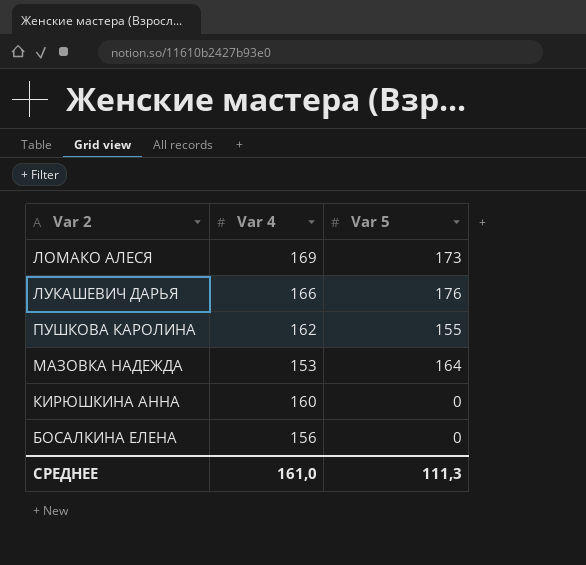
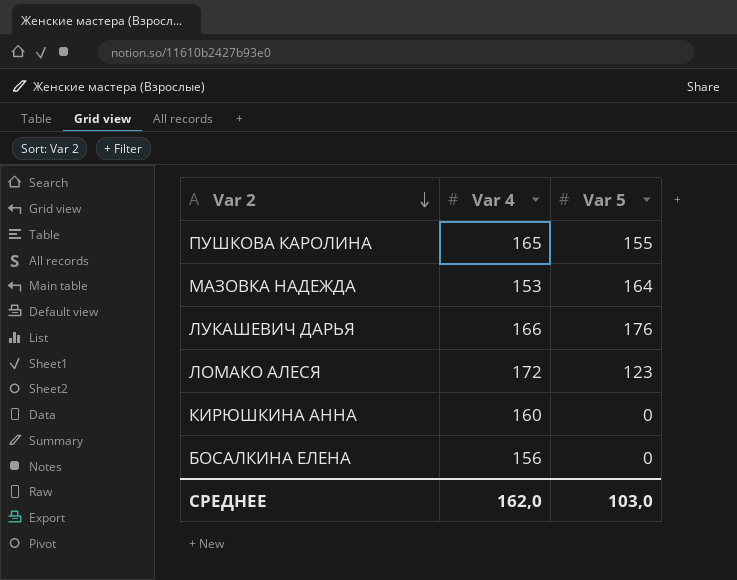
row order: none -> Var 2 descending
ПУШКОВА КАРОЛИНА | Var 4: 162 -> 165
ЛОМАКО АЛЕСЯ | Var 4: 169 -> 172
ЛОМАКО АЛЕСЯ | Var 5: 173 -> 123
СРЕДНЕЕ | Var 4: 161,0 -> 162,0
СРЕДНЕЕ | Var 5: 111,3 -> 103,0

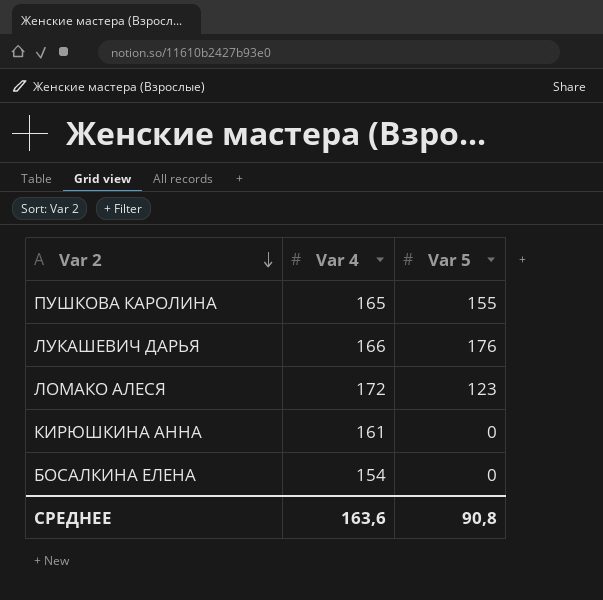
row МАЗОВКА НАДЕЖДА: 153 | 164 -> none
КИРЮШКИНА АННА | Var 4: 160 -> 161
БОСАЛКИНА ЕЛЕНА | Var 4: 156 -> 154
СРЕДНЕЕ | Var 4: 162,0 -> 163,6
СРЕДНЕЕ | Var 5: 103,0 -> 90,8

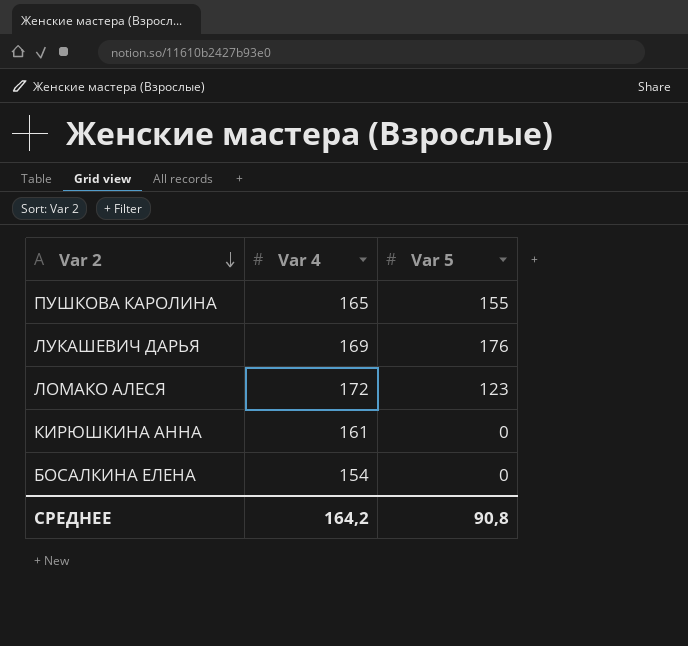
ЛУКАШЕВИЧ ДАРЬЯ | Var 4: 166 -> 169
СРЕДНЕЕ | Var 4: 163,6 -> 164,2

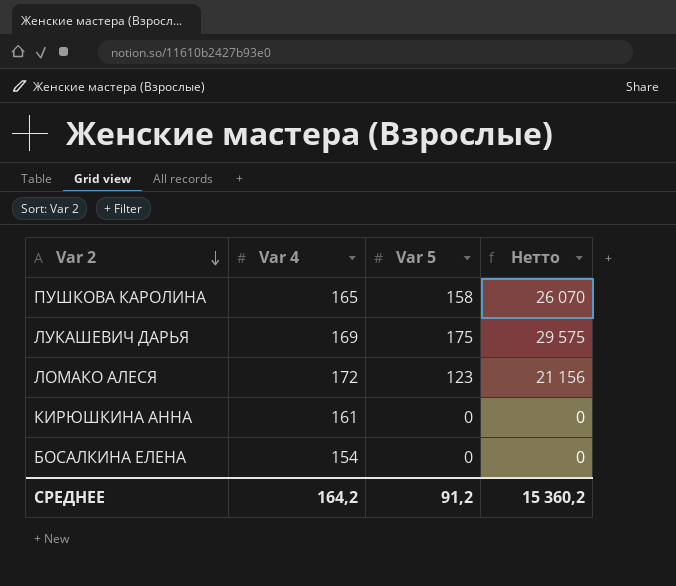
column Нетто | formula: none -> [Var 4] * [Var 5]
ПУШКОВА КАРОЛИНА | Var 5: 155 -> 158
ЛУКАШЕВИЧ ДАРЬЯ | Var 5: 176 -> 175
СРЕДНЕЕ | Var 5: 90,8 -> 91,2

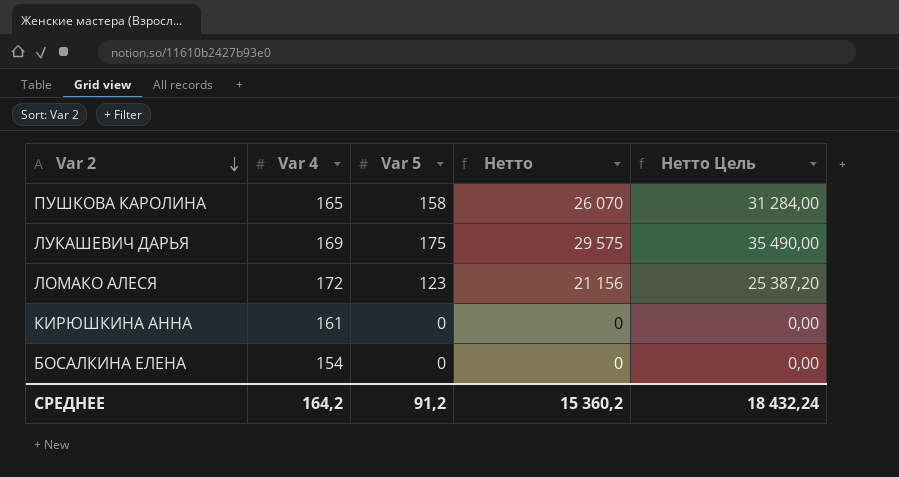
column Нетто Цель | formula: none -> [Нетто] * 1,2

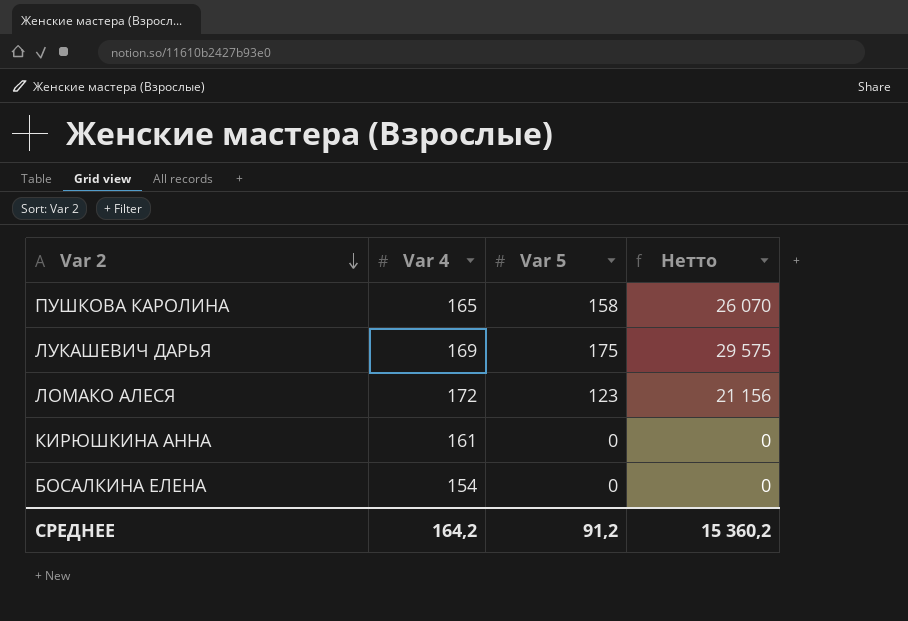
column Нетто Цель | formula: [Нетто] * 1,2 -> none

